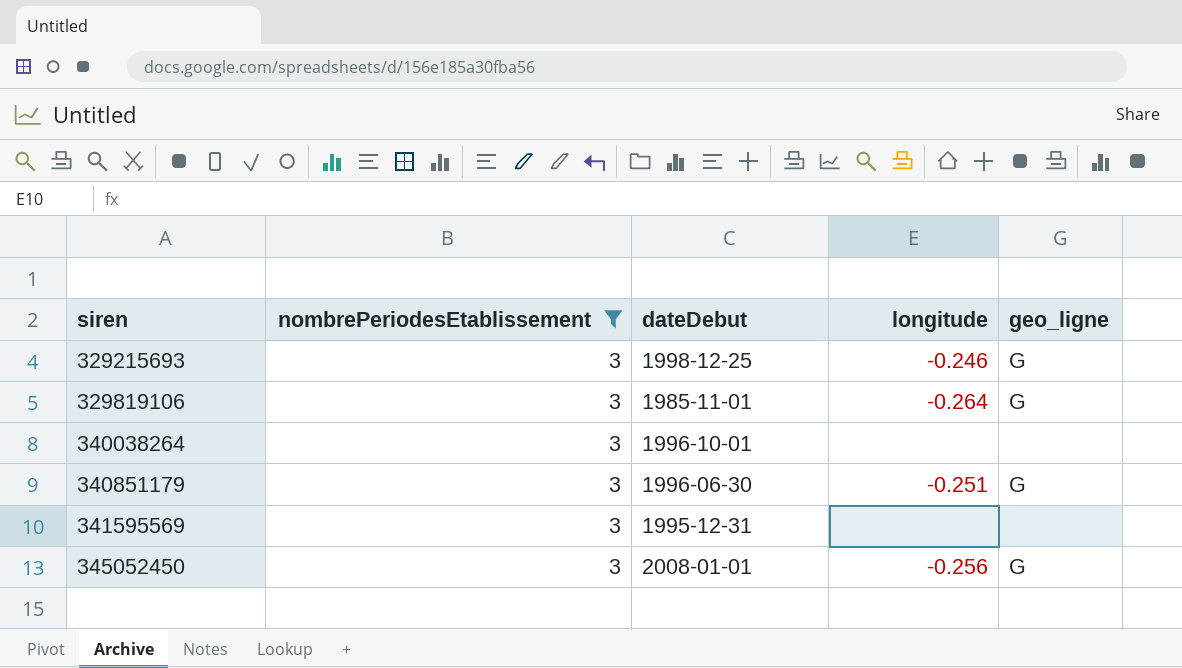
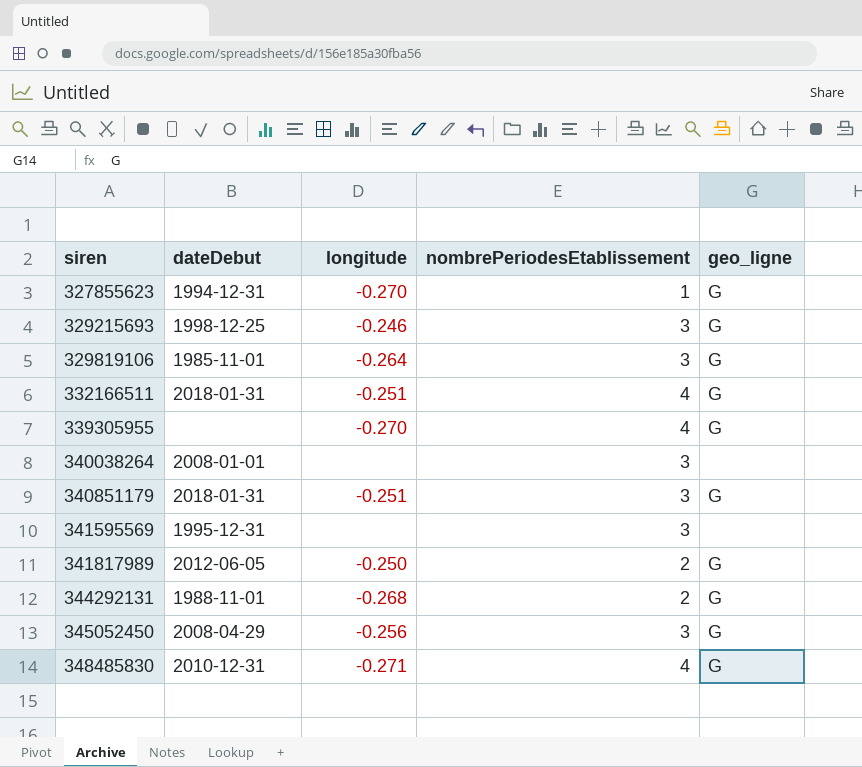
filter: nombrePeriodesEtablissement = 3 -> none
column nombrePeriodesEtablissement | position: 2 -> 4
340038264 | dateDebut: 1996-10-01 -> 2008-01-01
340851179 | dateDebut: 1996-06-30 -> 2018-01-31
345052450 | dateDebut: 2008-01-01 -> 2008-04-29

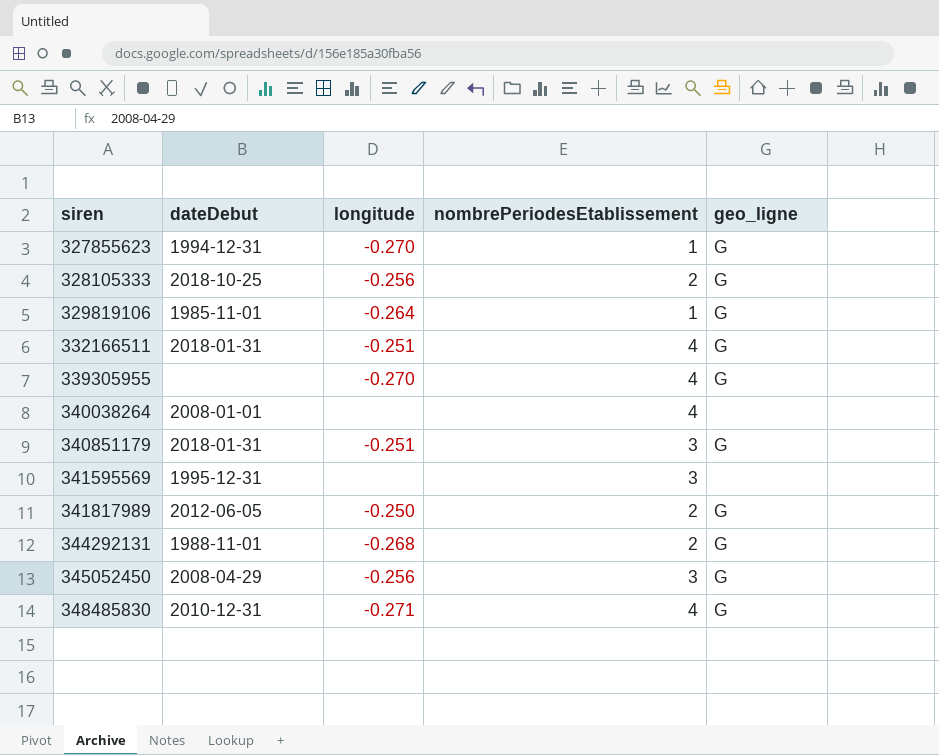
row 329215693: 1998-12-25 | -0.246 | 3 | G -> none
row 328105333: none -> 2018-10-25 | -0.256 | 2 | G
329819106 | nombrePeriodesEtablissement: 3 -> 1
340038264 | nombrePeriodesEtablissement: 3 -> 4

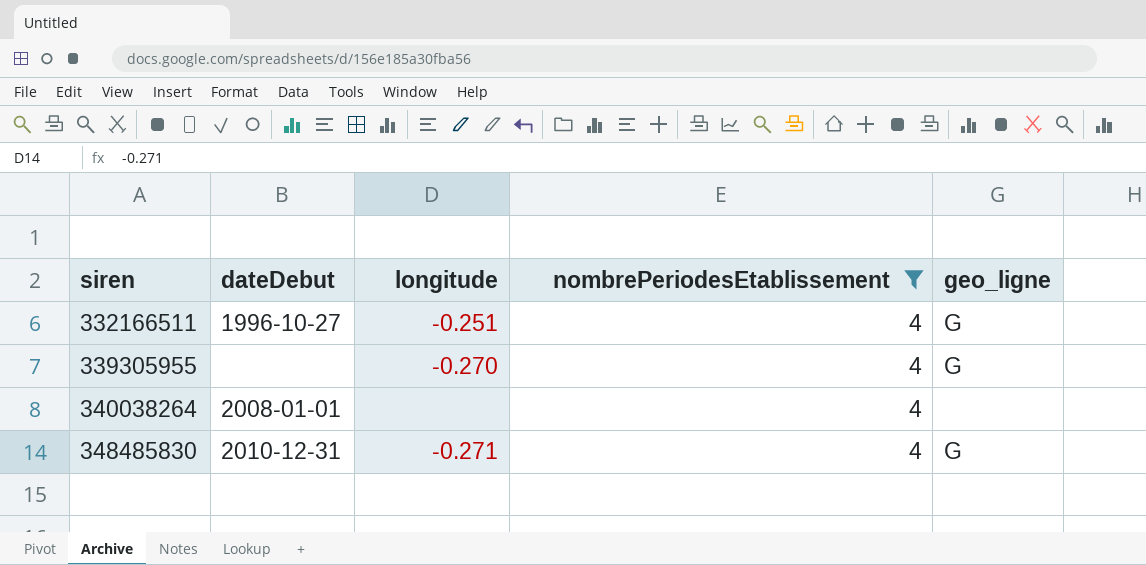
filter: none -> nombrePeriodesEtablissement = 4
332166511 | dateDebut: 2018-01-31 -> 1996-10-27

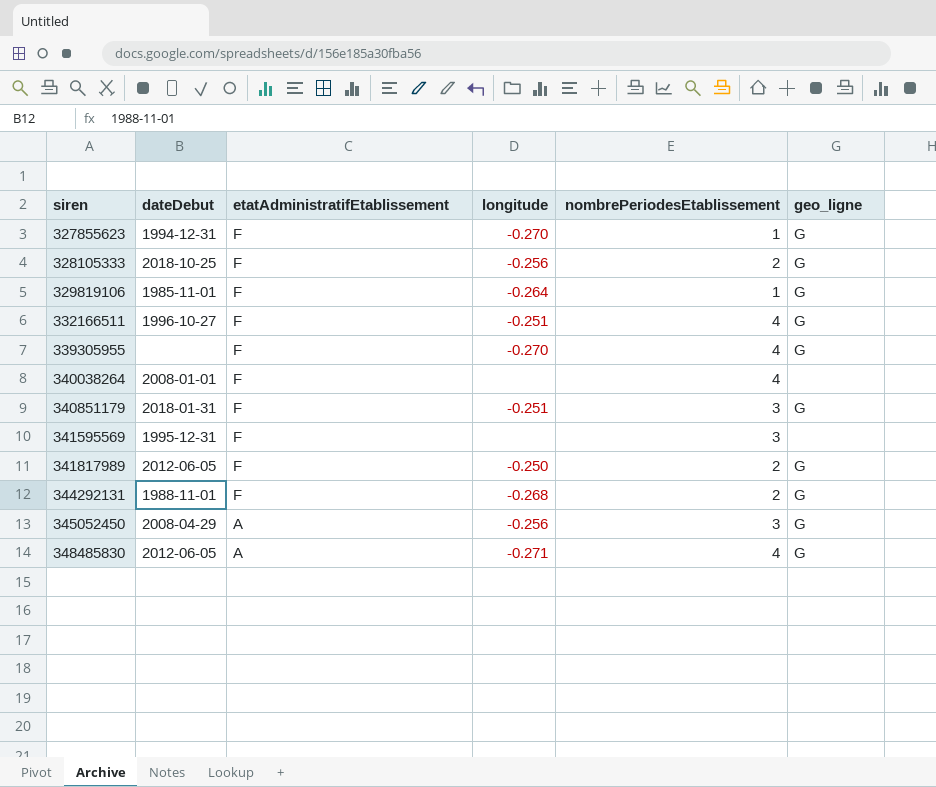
filter: nombrePeriodesEtablissement = 4 -> none
column etatAdministratifEtablissement | position: none -> 3
348485830 | dateDebut: 2010-12-31 -> 2012-06-05

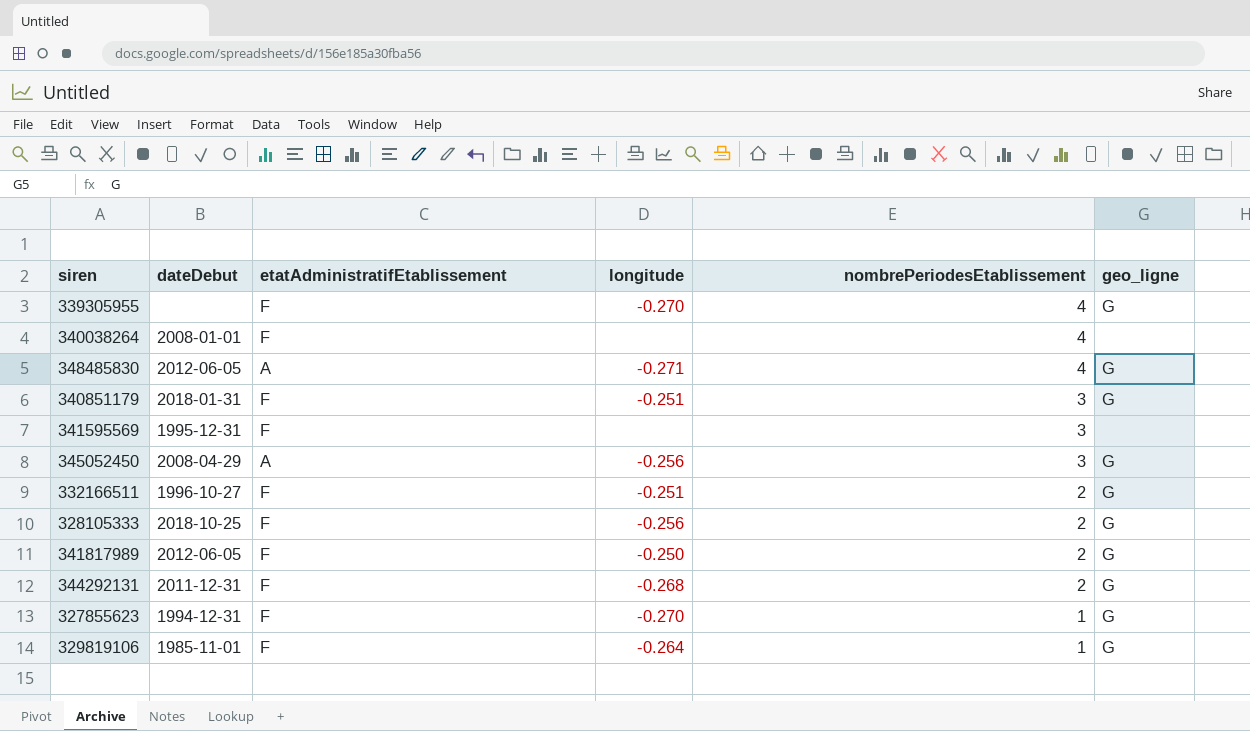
row order: siren ascending -> nombrePeriodesEtablissement descending
332166511 | nombrePeriodesEtablissement: 4 -> 2
344292131 | dateDebut: 1988-11-01 -> 2011-12-31

